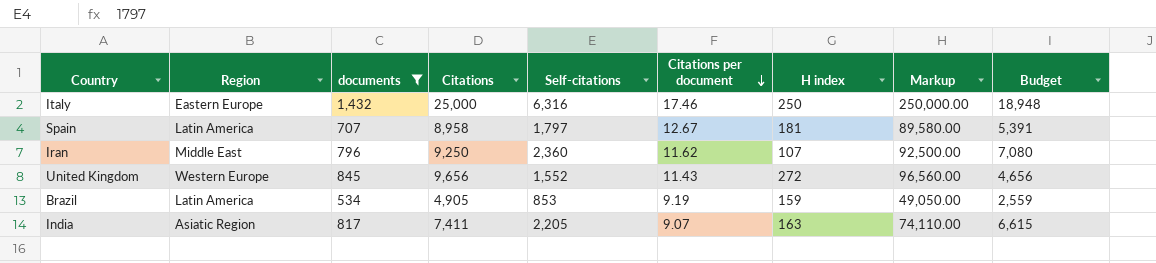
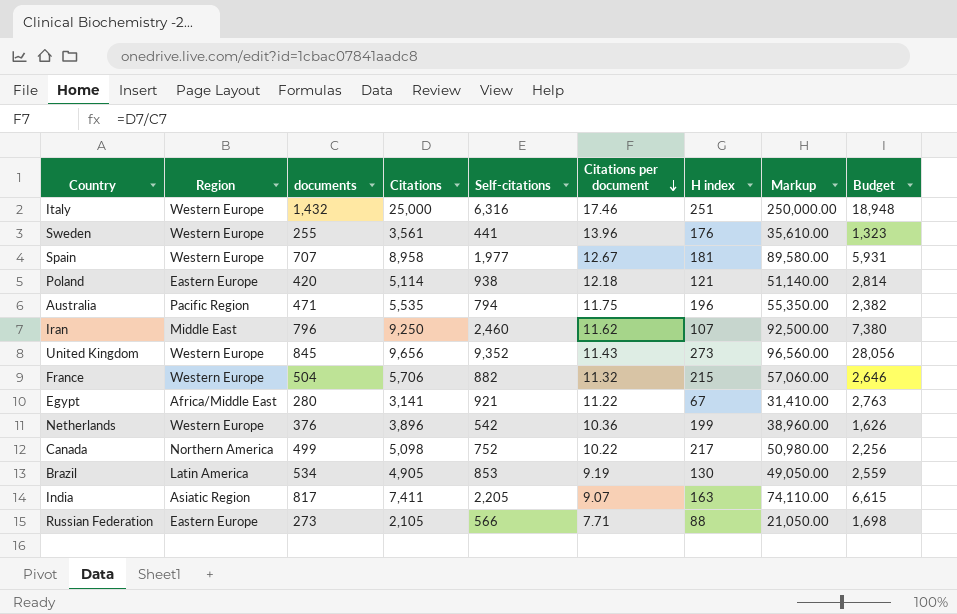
filter: documents >= 534 -> none
Italy | Region: Eastern Europe -> Western Europe
Italy | H index: 250 -> 251
Spain | Region: Latin America -> Western Europe
Spain | Self-citations: 1,797 -> 1,977
Spain | Budget: 5,391 -> 5,931
Iran | Self-citations: 2,360 -> 2,460
Iran | Budget: 7,080 -> 7,380
United Kingdom | Self-citations: 1,552 -> 9,352
United Kingdom | H index: 272 -> 273
United Kingdom | Budget: 4,656 -> 28,056
Brazil | H index: 159 -> 130

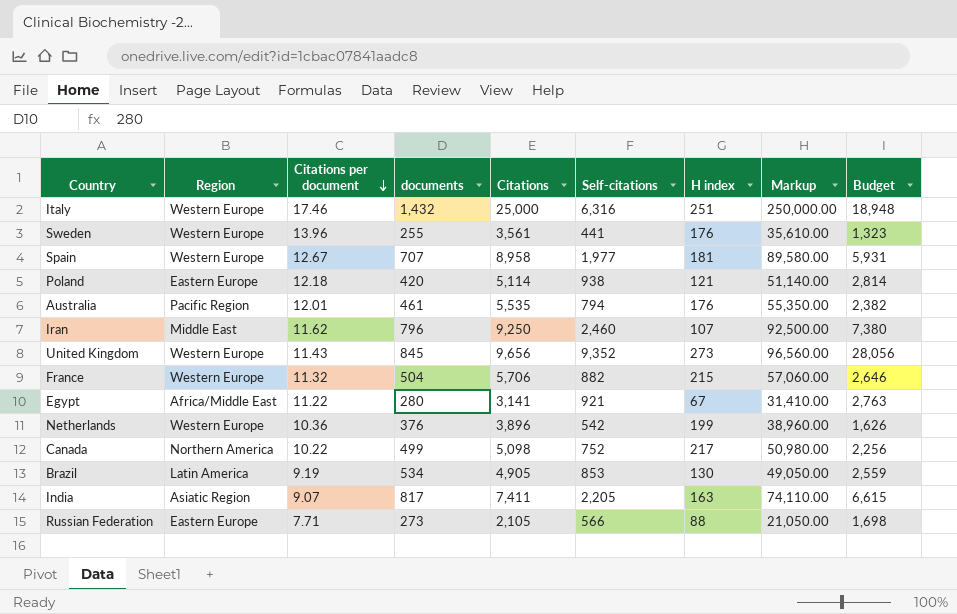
column Citations per document | position: 6 -> 3
Australia | Citations per document: 11.75 -> 12.01
Australia | documents: 471 -> 461
Australia | H index: 196 -> 176

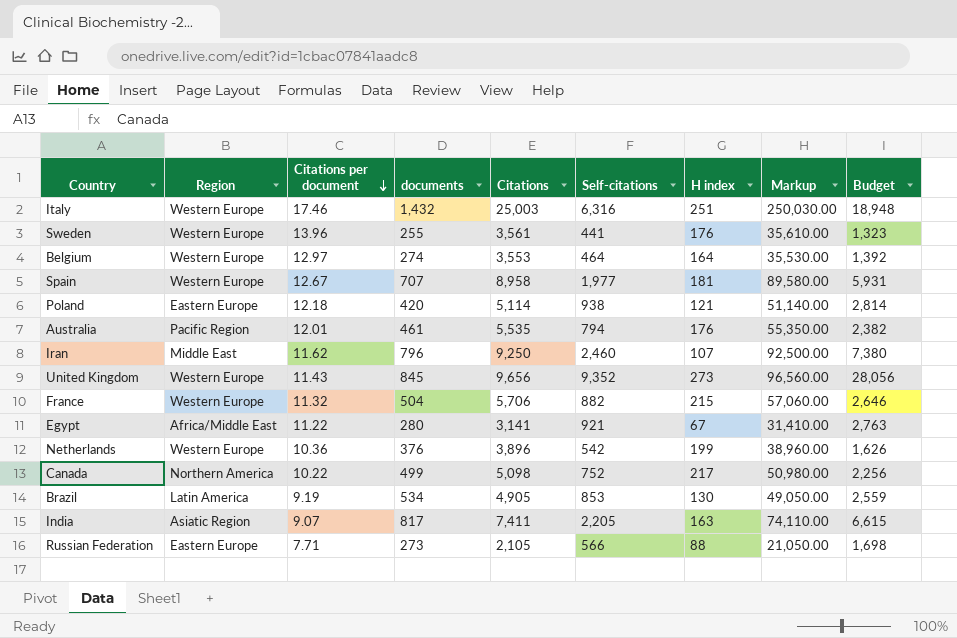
Italy | Citations: 25,000 -> 25,003
Italy | Markup: 250,000.00 -> 250,030.00
row Belgium: none -> Western Europe | 12.97 | 274 | 3,553 | 464 | 164 | 35,530.00 | 1,392

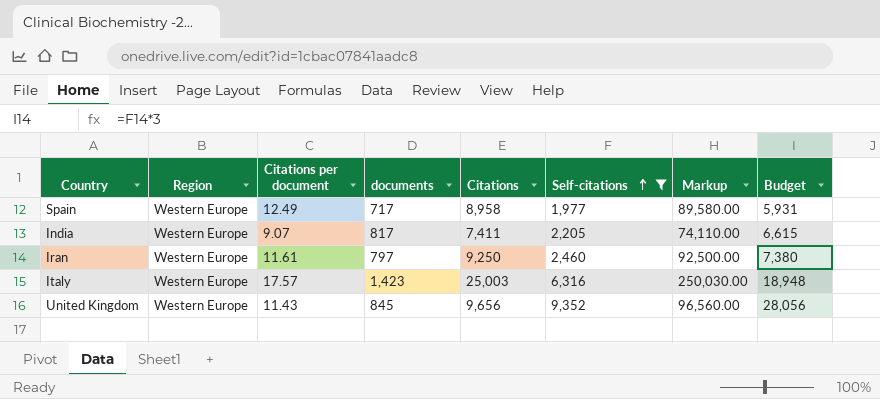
filter: none -> Self-citations >= 1,977
row order: Citations per document descending -> Self-citations ascending
column H index | position: 7 -> none
Spain | Citations per document: 12.67 -> 12.49
Spain | documents: 707 -> 717
India | Region: Asiatic Region -> Western Europe
Iran | Region: Middle East -> Western Europe
Iran | Citations per document: 11.62 -> 11.61
Iran | documents: 796 -> 797
Italy | Citations per document: 17.46 -> 17.57
Italy | documents: 1,432 -> 1,423

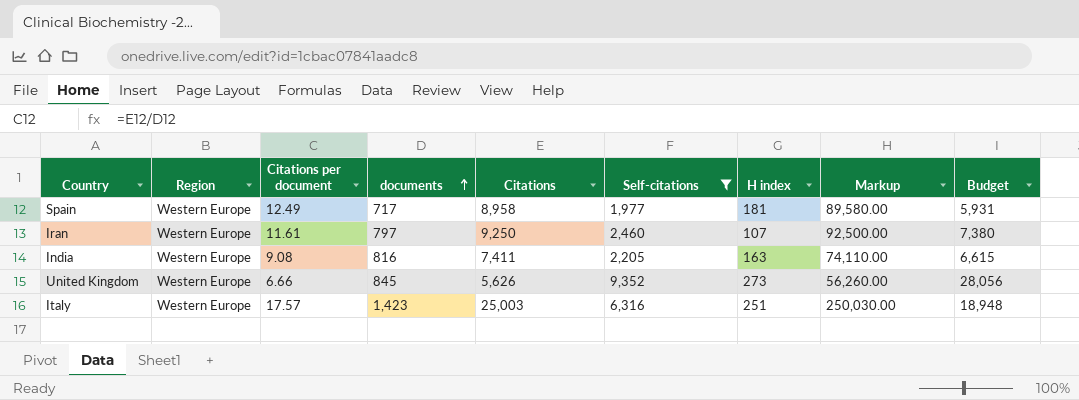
row order: Self-citations ascending -> documents ascending
column H index | position: none -> 7
India | Citations per document: 9.07 -> 9.08
India | documents: 817 -> 816
United Kingdom | Citations per document: 11.43 -> 6.66
United Kingdom | Citations: 9,656 -> 5,626
United Kingdom | Markup: 96,560.00 -> 56,260.00

